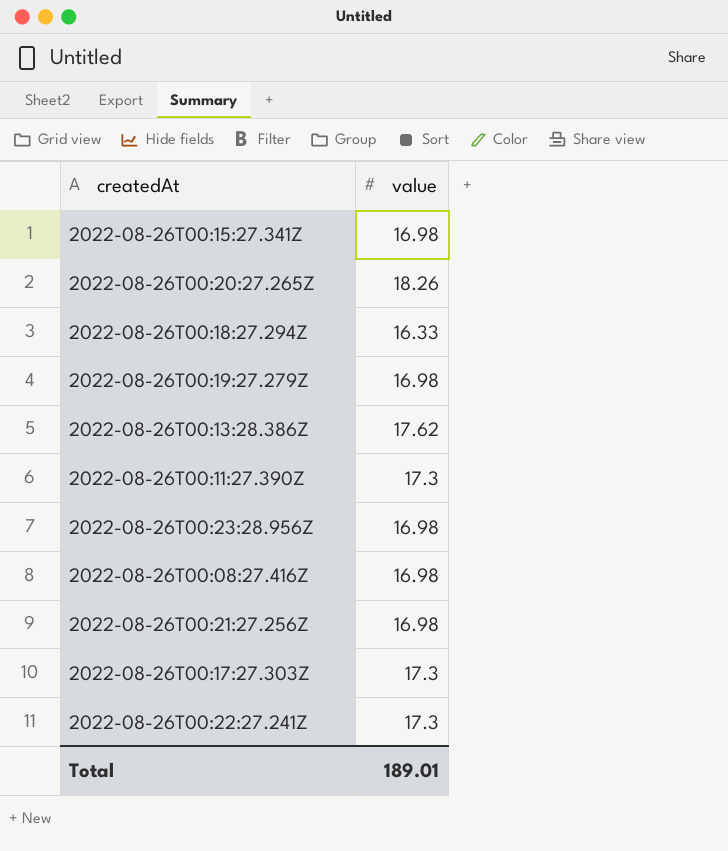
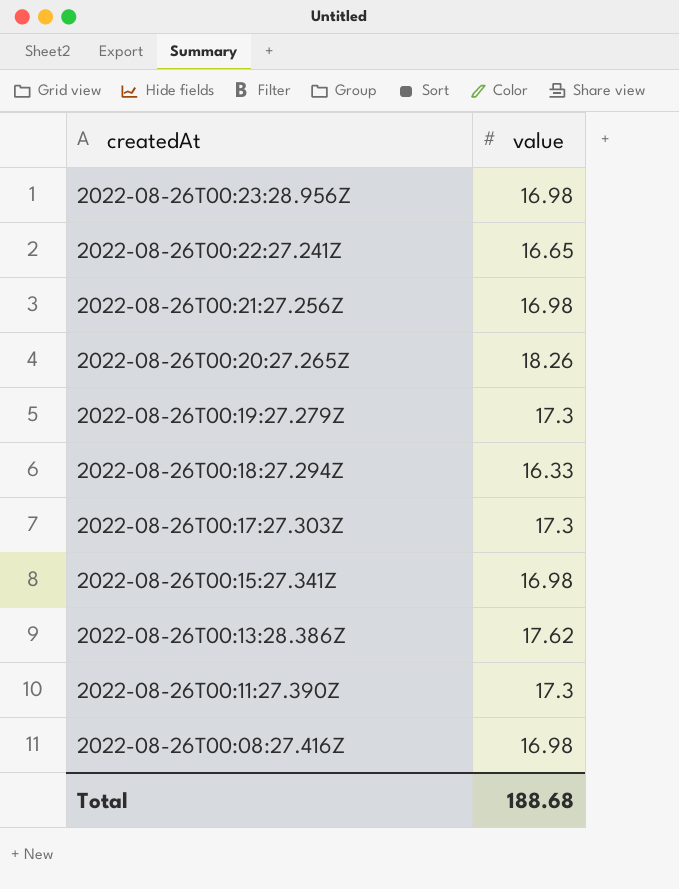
row order: none -> createdAt descending
2022-08-26T00:22:27.241Z | value: 17.3 -> 16.65
2022-08-26T00:19:27.279Z | value: 16.98 -> 17.3
Total | value: 189.01 -> 188.68

